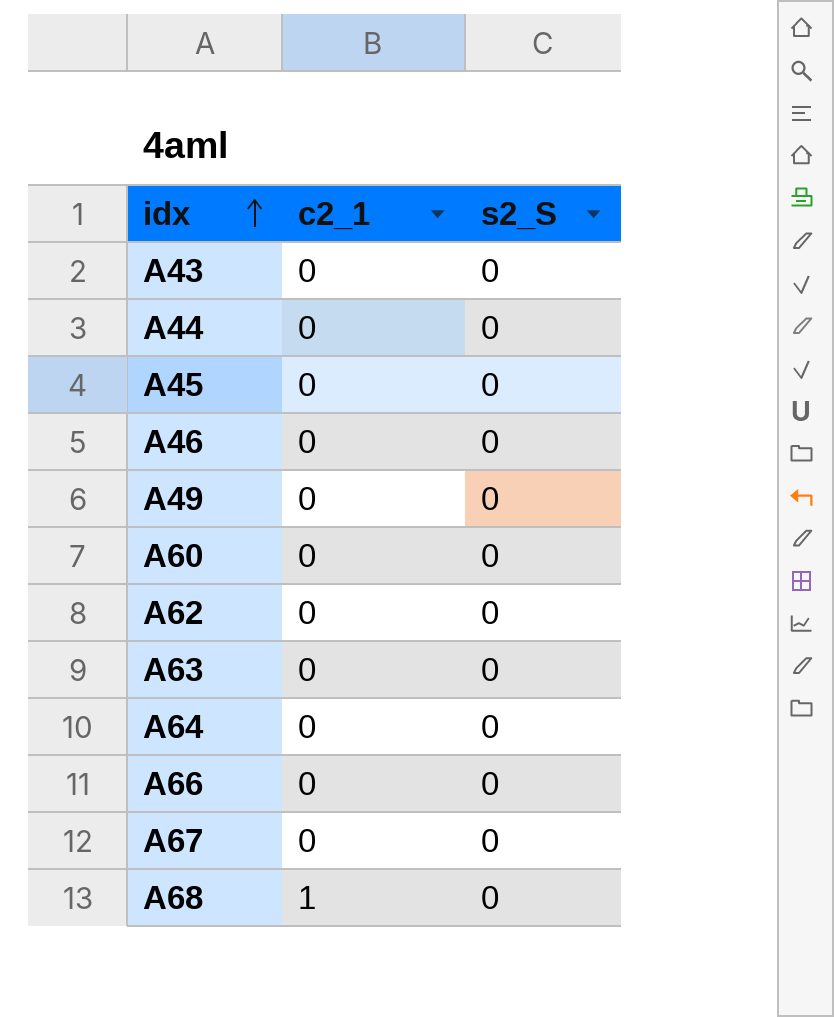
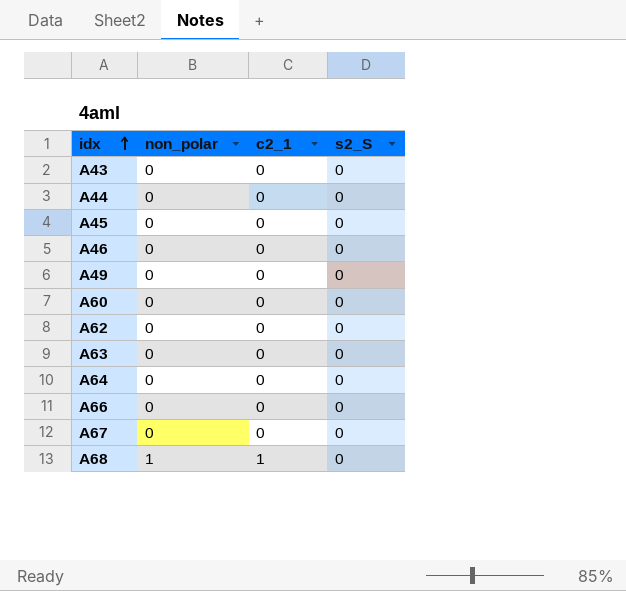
column non_polar | position: none -> 2

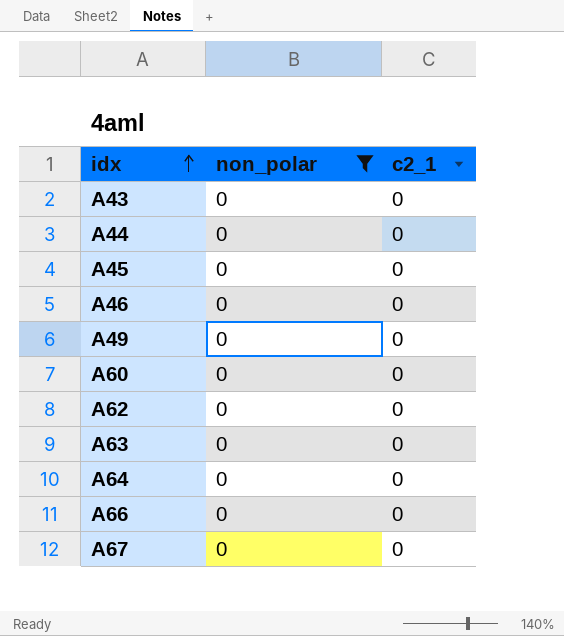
filter: none -> non_polar = 0
column s2_S | position: 4 -> none

